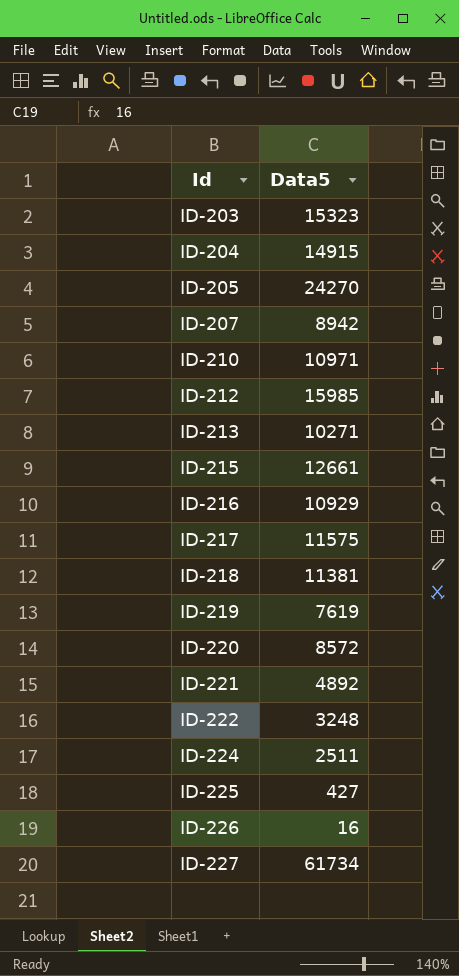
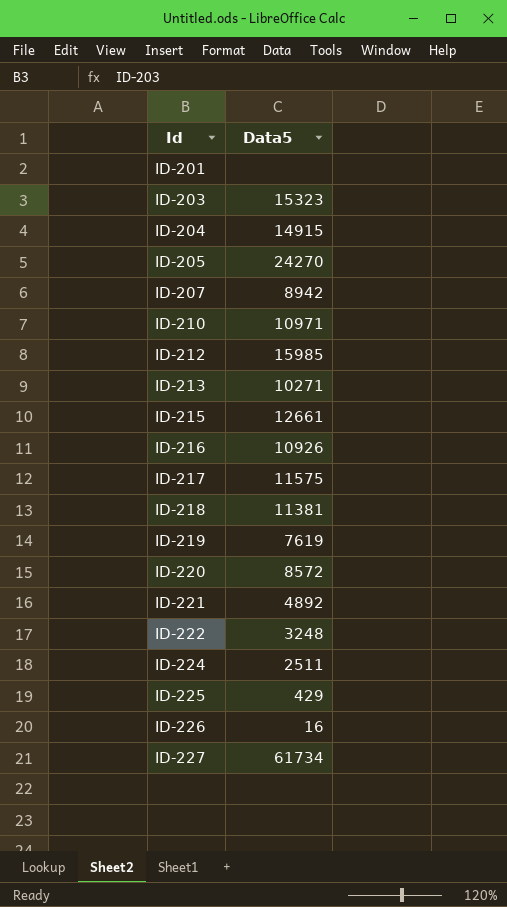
row ID-201: none -> none
ID-216 | Data5: 10929 -> 10926
ID-225 | Data5: 427 -> 429

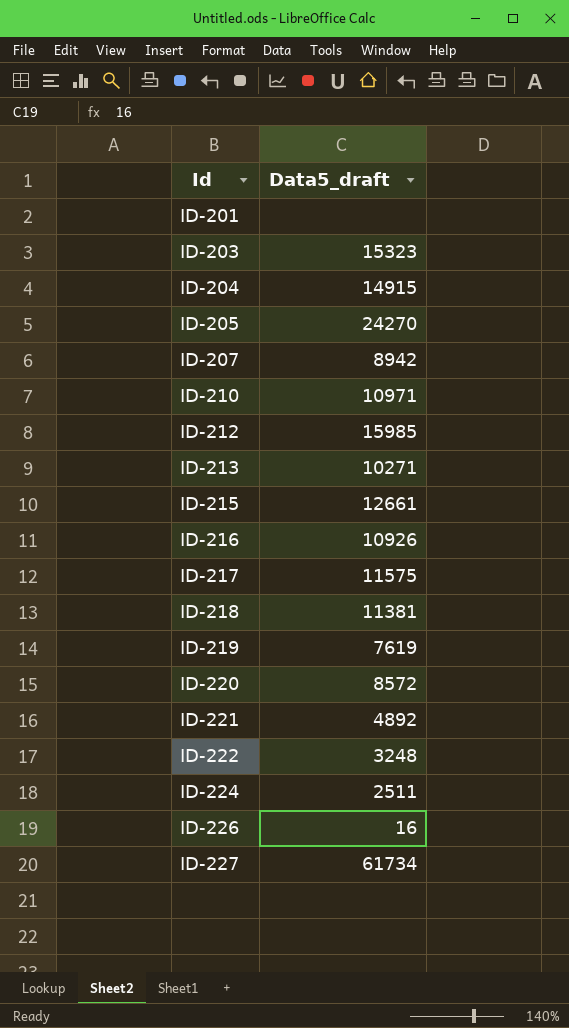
column name: Data5 -> Data5_draft
row ID-225: 429 -> none

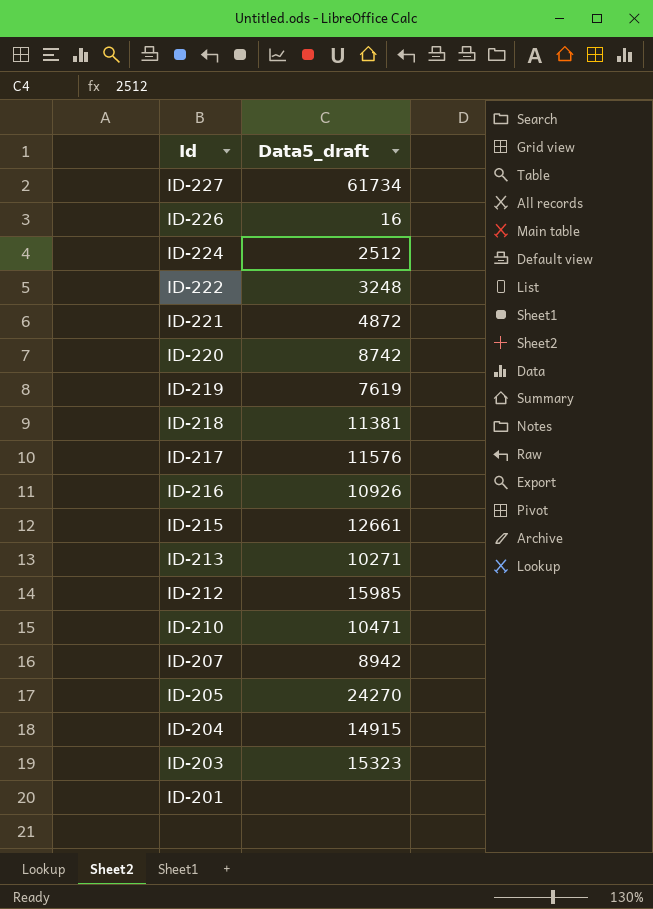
row order: Id ascending -> Id descending
ID-224 | Data5_draft: 2511 -> 2512
ID-221 | Data5_draft: 4892 -> 4872
ID-220 | Data5_draft: 8572 -> 8742
ID-217 | Data5_draft: 11575 -> 11576
ID-210 | Data5_draft: 10971 -> 10471

